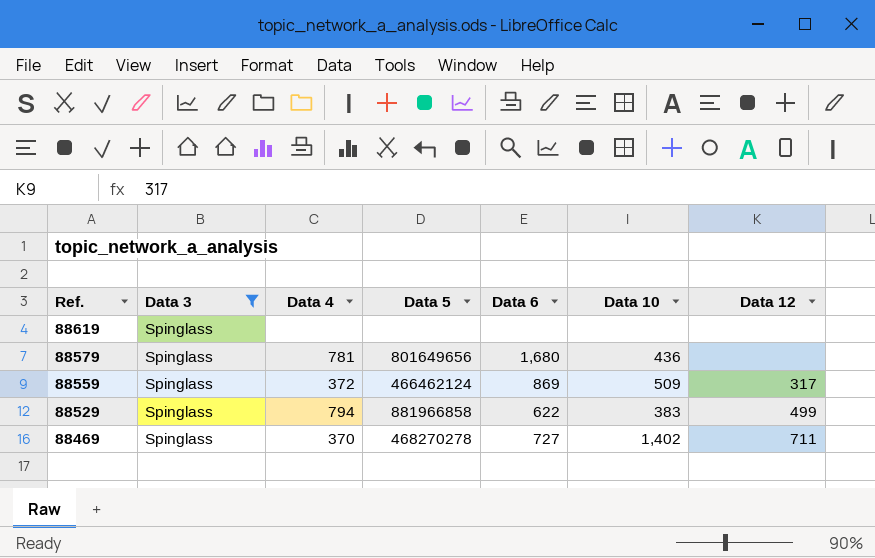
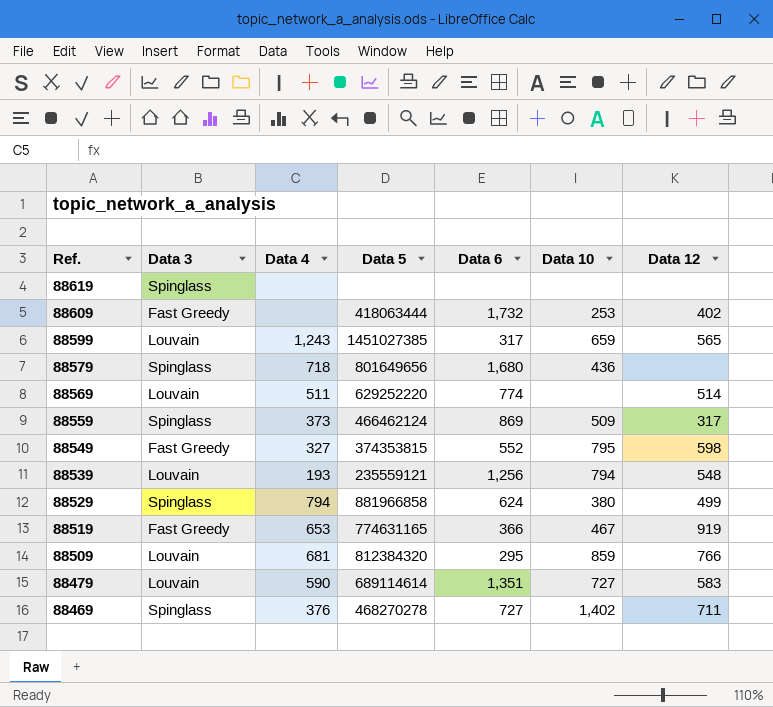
filter: Data 3 = Spinglass -> none
88579 | Data 4: 781 -> 718
88559 | Data 4: 372 -> 373
88529 | Data 6: 622 -> 624
88529 | Data 10: 383 -> 380
88469 | Data 4: 370 -> 376

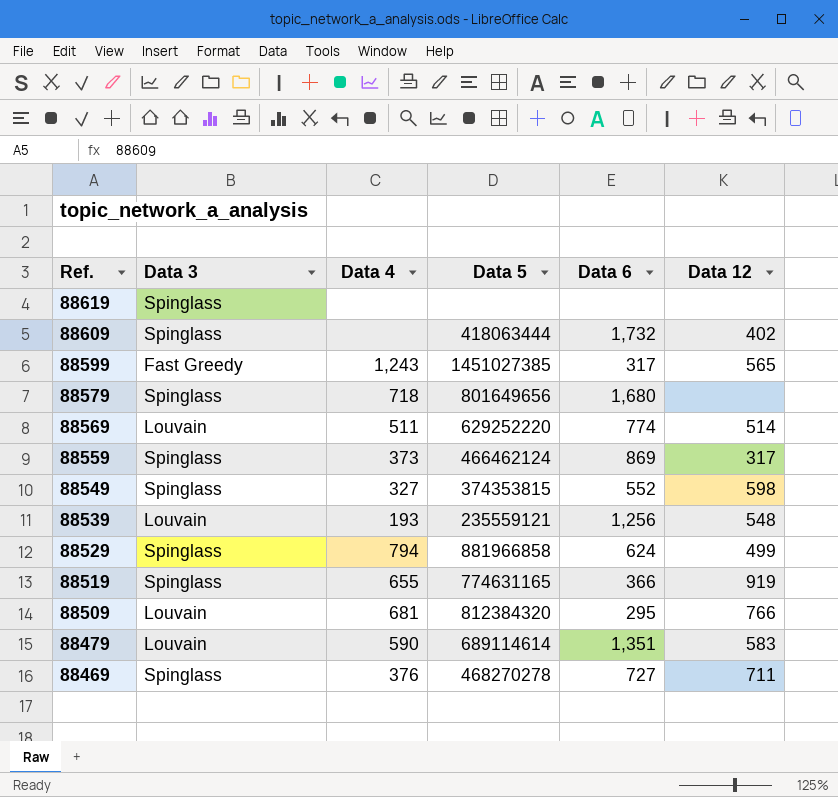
column Data 10 | position: 6 -> none
88609 | Data 3: Fast Greedy -> Spinglass
88599 | Data 3: Louvain -> Fast Greedy
88549 | Data 3: Fast Greedy -> Spinglass
88519 | Data 3: Fast Greedy -> Spinglass
88519 | Data 4: 653 -> 655

